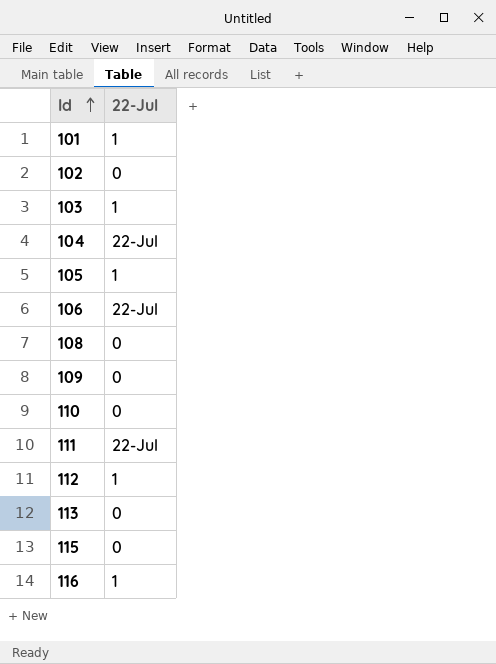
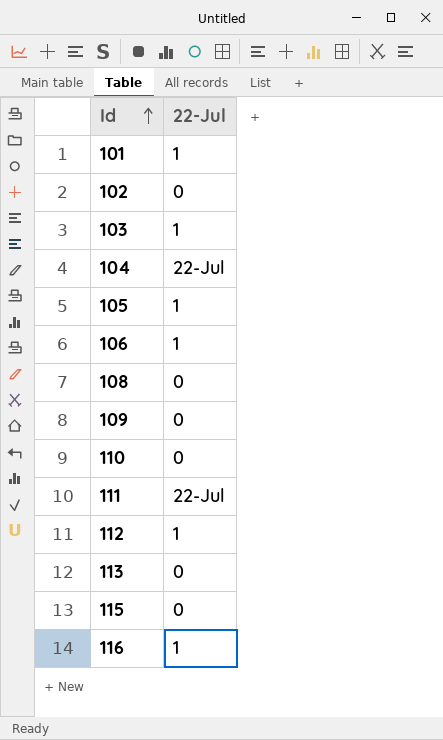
106 | 22-Jul: 22-Jul -> 1

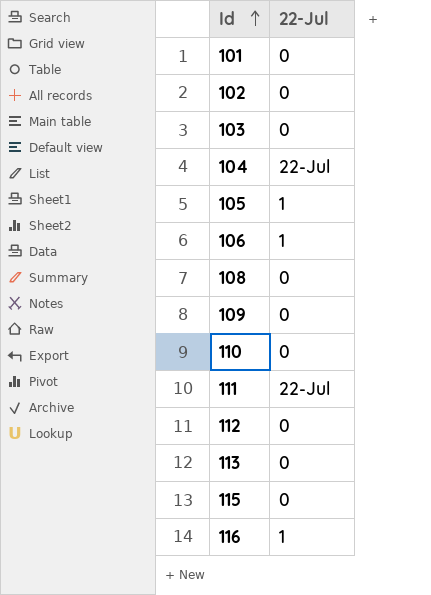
101 | 22-Jul: 1 -> 0
103 | 22-Jul: 1 -> 0
112 | 22-Jul: 1 -> 0

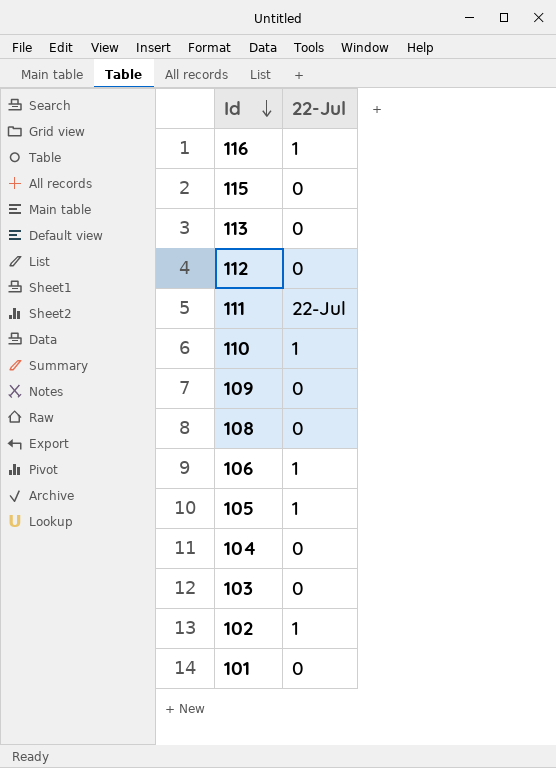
row order: Id ascending -> Id descending
110 | 22-Jul: 0 -> 1
104 | 22-Jul: 22-Jul -> 0
102 | 22-Jul: 0 -> 1

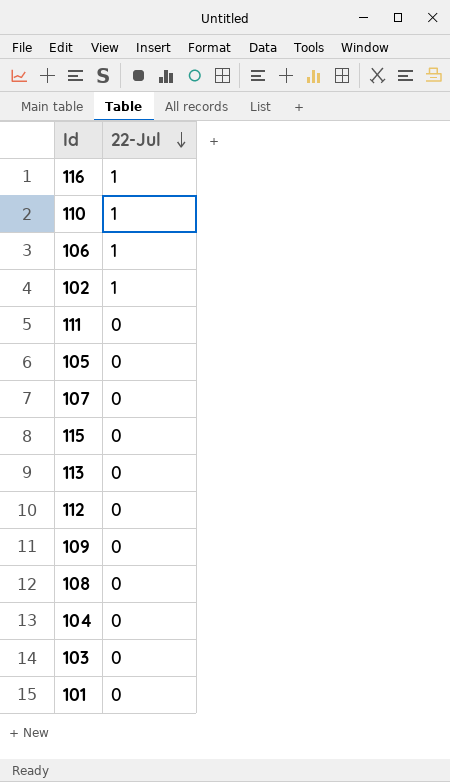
row order: Id descending -> 22-Jul descending
111 | 22-Jul: 22-Jul -> 0
105 | 22-Jul: 1 -> 0
row 107: none -> 0

